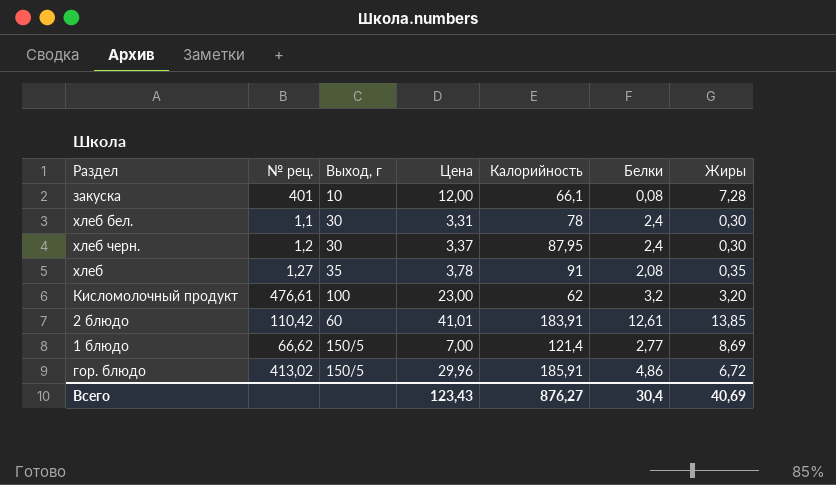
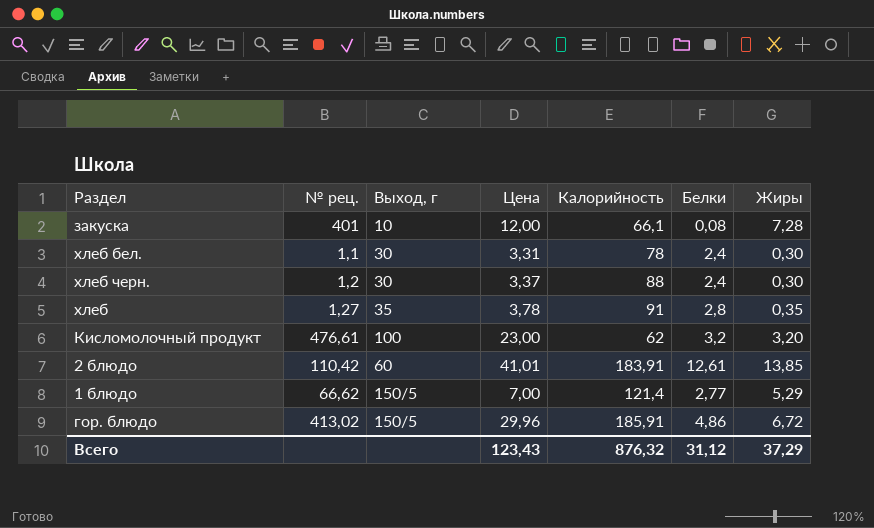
хлеб черн. | Калорийность: 87,95 -> 88
хлеб | Белки: 2,08 -> 2,8
1 блюдо | Жиры: 8,69 -> 5,29
Всего | Калорийность: 876,27 -> 876,32
Всего | Белки: 30,4 -> 31,12
Всего | Жиры: 40,69 -> 37,29

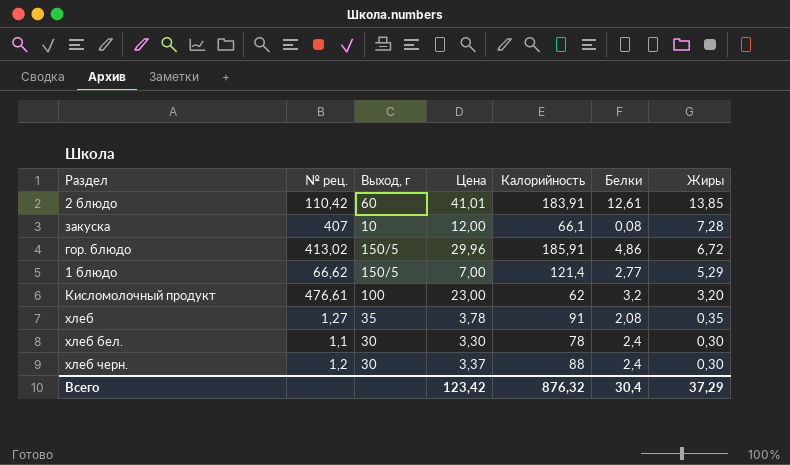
row order: none -> Жиры descending
закуска | № рец.: 401 -> 407
хлеб | Белки: 2,8 -> 2,08
хлеб бел. | Цена: 3,31 -> 3,30
Всего | Цена: 123,43 -> 123,42
Всего | Белки: 31,12 -> 30,4

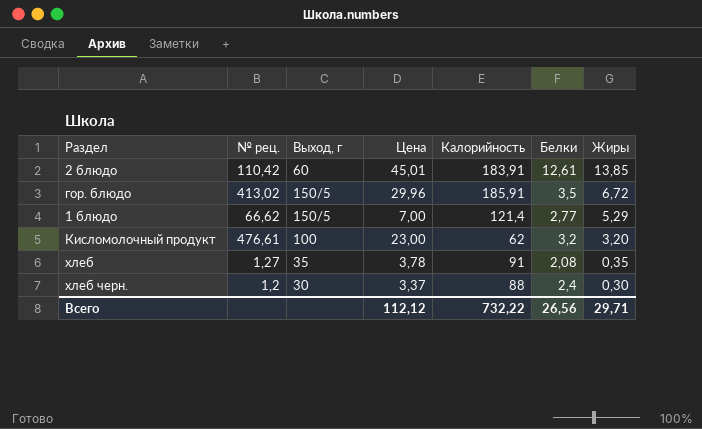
row закуска: 407 | 10 | 12,00 | 66,1 | 0,08 | 7,28 -> none
row хлеб бел.: 1,1 | 30 | 3,30 | 78 | 2,4 | 0,30 -> none
2 блюдо | Цена: 41,01 -> 45,01
гор. блюдо | Белки: 4,86 -> 3,5
Всего | Цена: 123,42 -> 112,12
Всего | Калорийность: 876,32 -> 732,22
Всего | Белки: 30,4 -> 26,56
Всего | Жиры: 37,29 -> 29,71

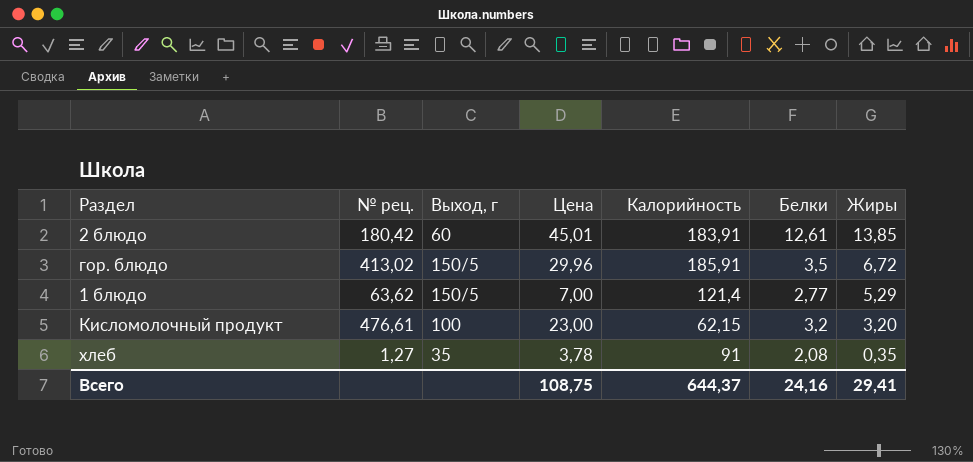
row хлеб черн.: 1,2 | 30 | 3,37 | 88 | 2,4 | 0,30 -> none
2 блюдо | № рец.: 110,42 -> 180,42
1 блюдо | № рец.: 66,62 -> 63,62
Кисломолочный продукт | Калорийность: 62 -> 62,15
Всего | Цена: 112,12 -> 108,75
Всего | Калорийность: 732,22 -> 644,37
Всего | Белки: 26,56 -> 24,16
Всего | Жиры: 29,71 -> 29,41

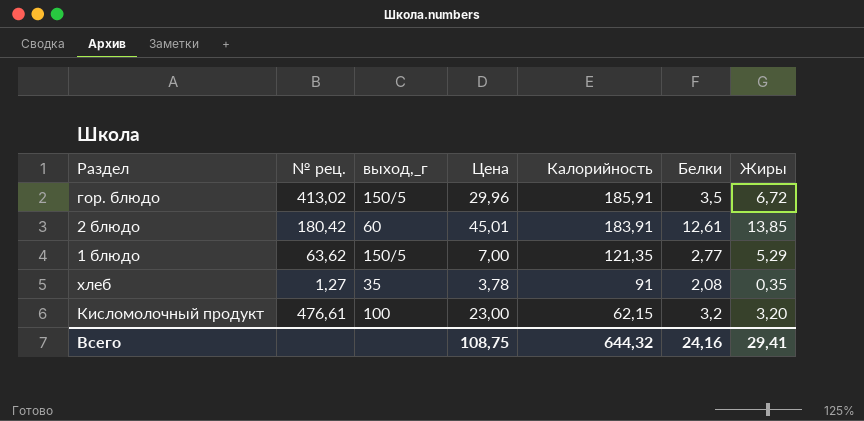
row order: Жиры descending -> Калорийность descending
column name: Выход, г -> выход,_г
1 блюдо | Калорийность: 121,4 -> 121,35
Всего | Калорийность: 644,37 -> 644,32

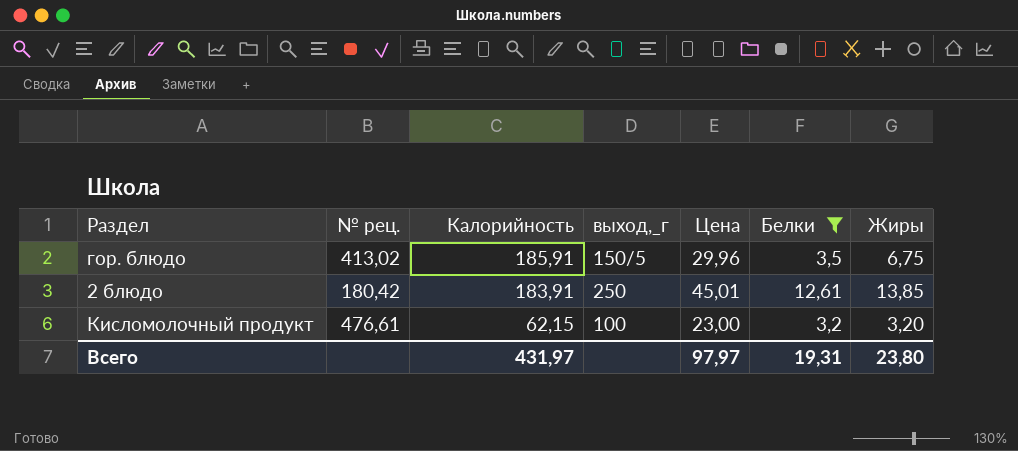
filter: none -> Белки >= 3,2
column Калорийность | position: 5 -> 3
гор. блюдо | Жиры: 6,72 -> 6,75
2 блюдо | выход,_г: 60 -> 250
Всего | Калорийность: 644,32 -> 431,97
Всего | Цена: 108,75 -> 97,97
Всего | Белки: 24,16 -> 19,31
Всего | Жиры: 29,41 -> 23,80

